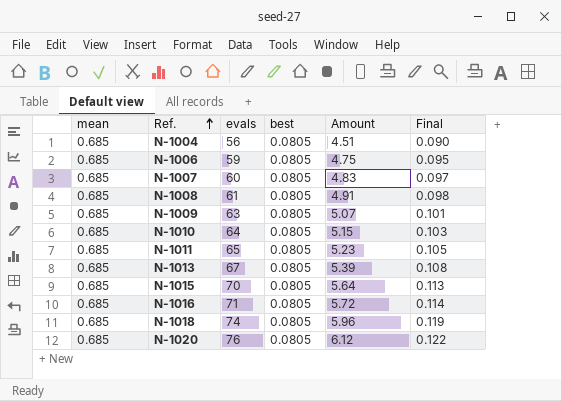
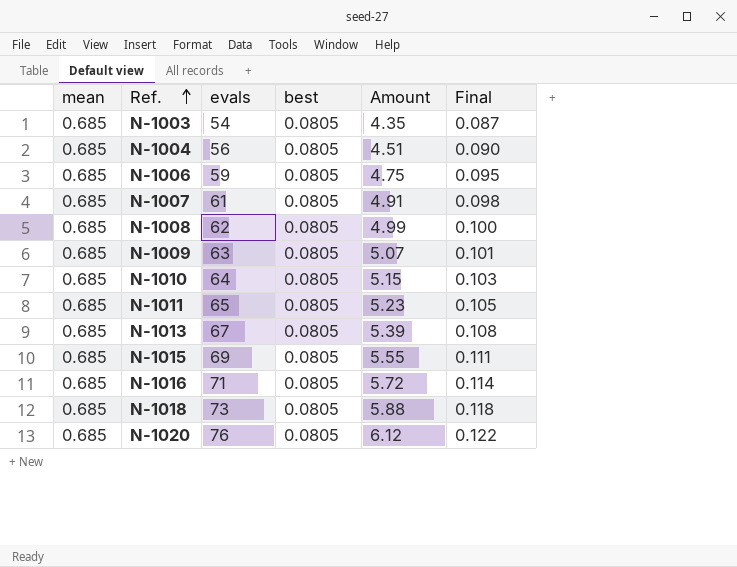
row N-1003: none -> 0.685 | 54 | 0.0805 | 4.35 | 0.087
N-1007 | evals: 60 -> 61
N-1007 | Amount: 4.83 -> 4.91
N-1007 | Final: 0.097 -> 0.098
N-1008 | evals: 61 -> 62
N-1008 | Amount: 4.91 -> 4.99
N-1008 | Final: 0.098 -> 0.100
N-1015 | evals: 70 -> 69
N-1015 | Amount: 5.64 -> 5.55
N-1015 | Final: 0.113 -> 0.111
N-1018 | evals: 74 -> 73
N-1018 | Amount: 5.96 -> 5.88
N-1018 | Final: 0.119 -> 0.118

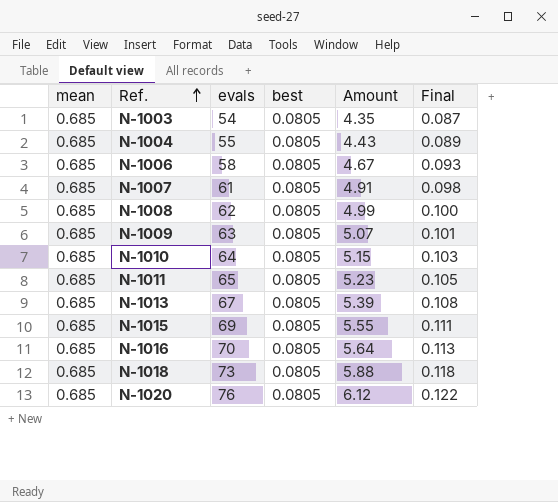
N-1004 | evals: 56 -> 55
N-1004 | Amount: 4.51 -> 4.43
N-1004 | Final: 0.090 -> 0.089
N-1006 | evals: 59 -> 58
N-1006 | Amount: 4.75 -> 4.67
N-1006 | Final: 0.095 -> 0.093
N-1016 | evals: 71 -> 70
N-1016 | Amount: 5.72 -> 5.64
N-1016 | Final: 0.114 -> 0.113

